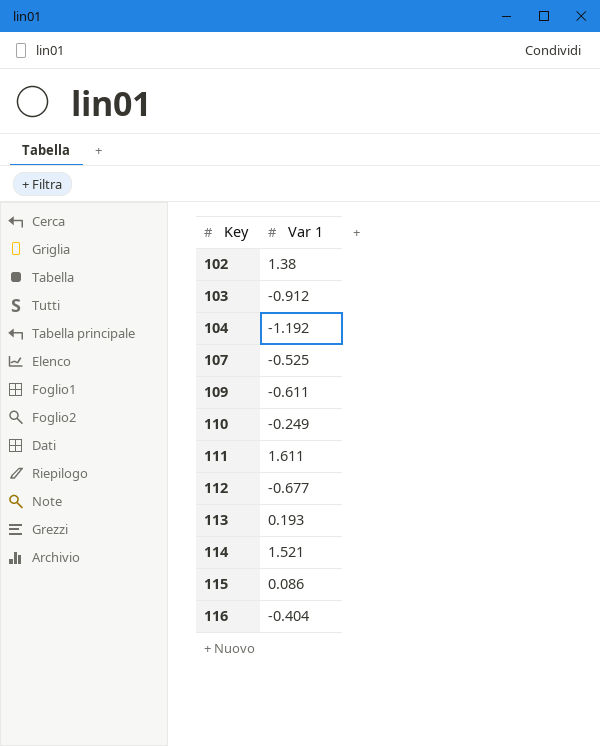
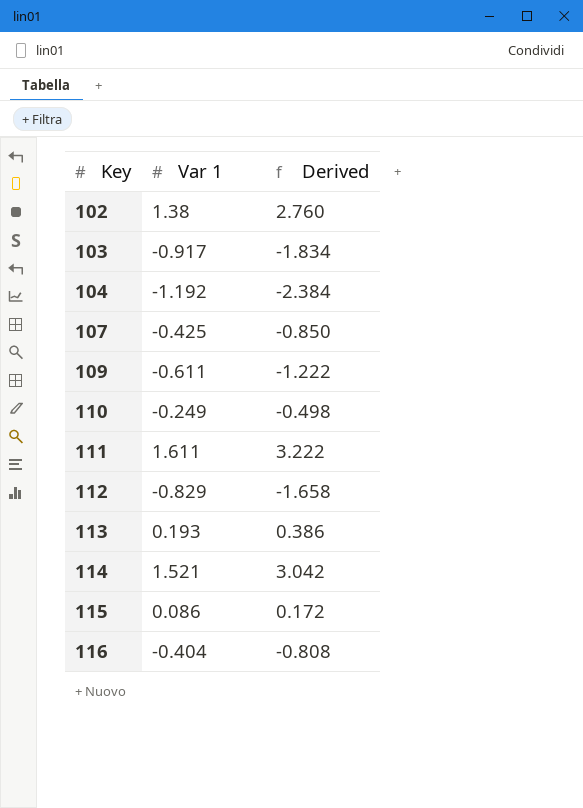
column Derived | formula: none -> [Var 1] * 2
103 | Var 1: -0.912 -> -0.917
107 | Var 1: -0.525 -> -0.425
112 | Var 1: -0.677 -> -0.829

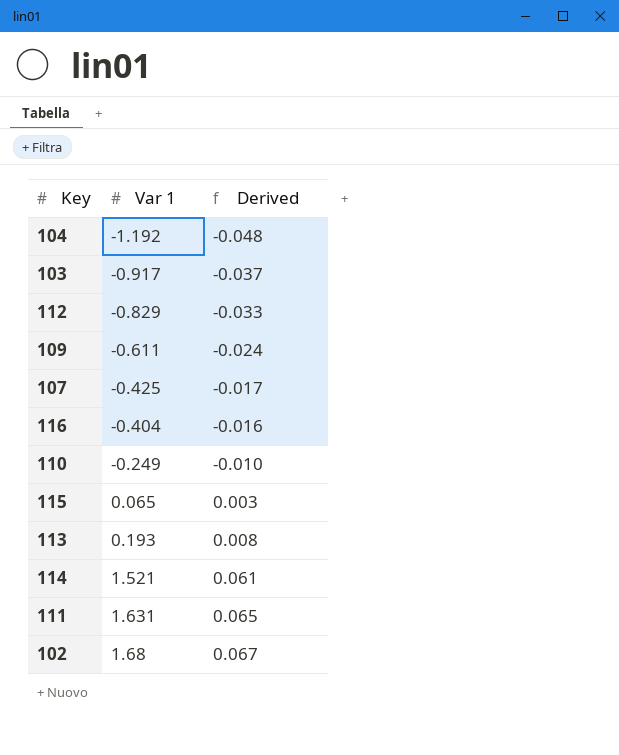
row order: Key ascending -> Var 1 ascending
column Derived | formula: [Var 1] * 2 -> [Var 1] * 0.04
115 | Var 1: 0.086 -> 0.065
111 | Var 1: 1.611 -> 1.631
102 | Var 1: 1.38 -> 1.68

